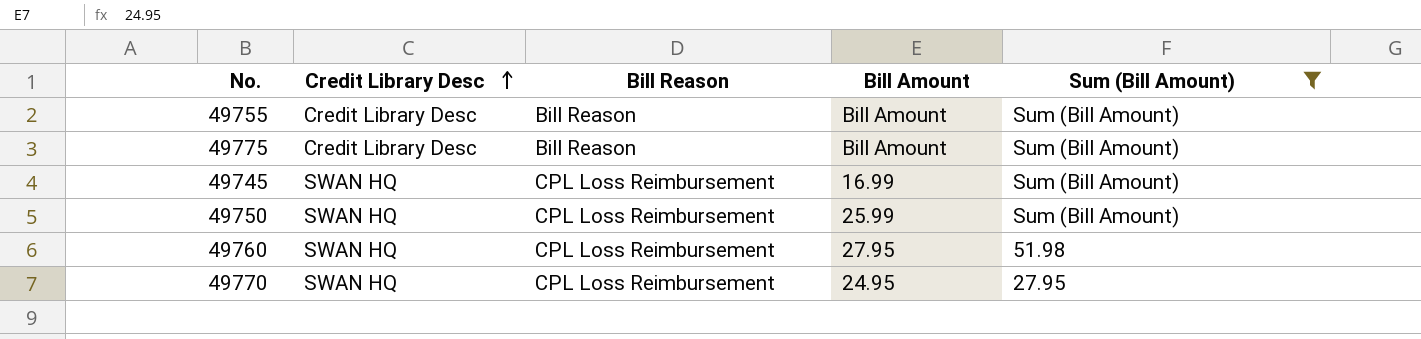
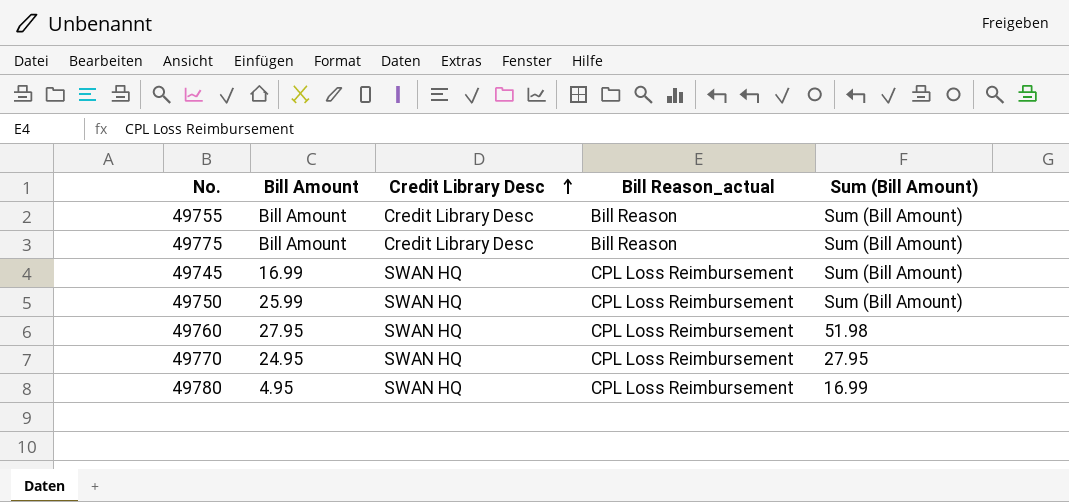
filter: Sum (Bill Amount) != 16.99 -> none
column Bill Amount | position: 4 -> 2
column name: Bill Reason -> Bill Reason_actual

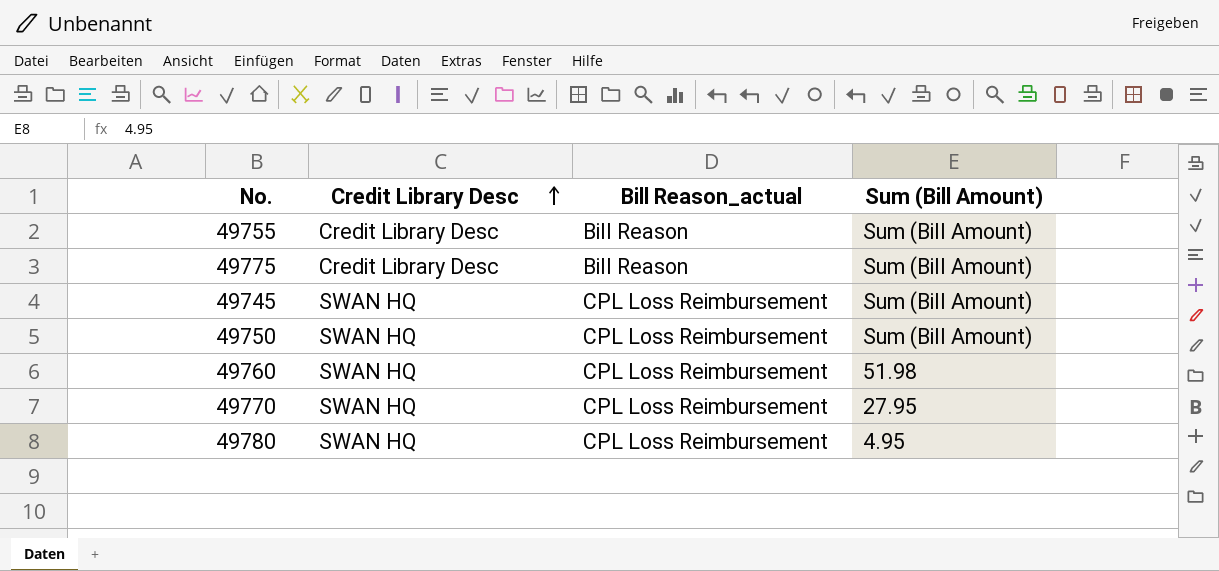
column Bill Amount | position: 2 -> none
49780 | Sum (Bill Amount): 16.99 -> 4.95

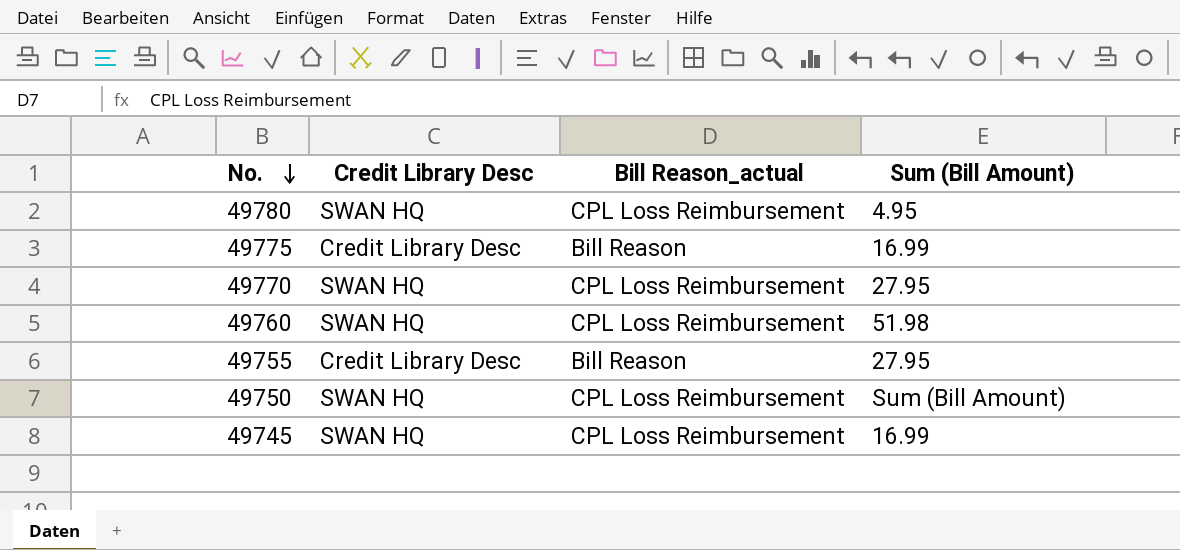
row order: Credit Library Desc ascending -> No. descending
49775 | Sum (Bill Amount): Sum (Bill Amount) -> 16.99
49755 | Sum (Bill Amount): Sum (Bill Amount) -> 27.95
49745 | Sum (Bill Amount): Sum (Bill Amount) -> 16.99

